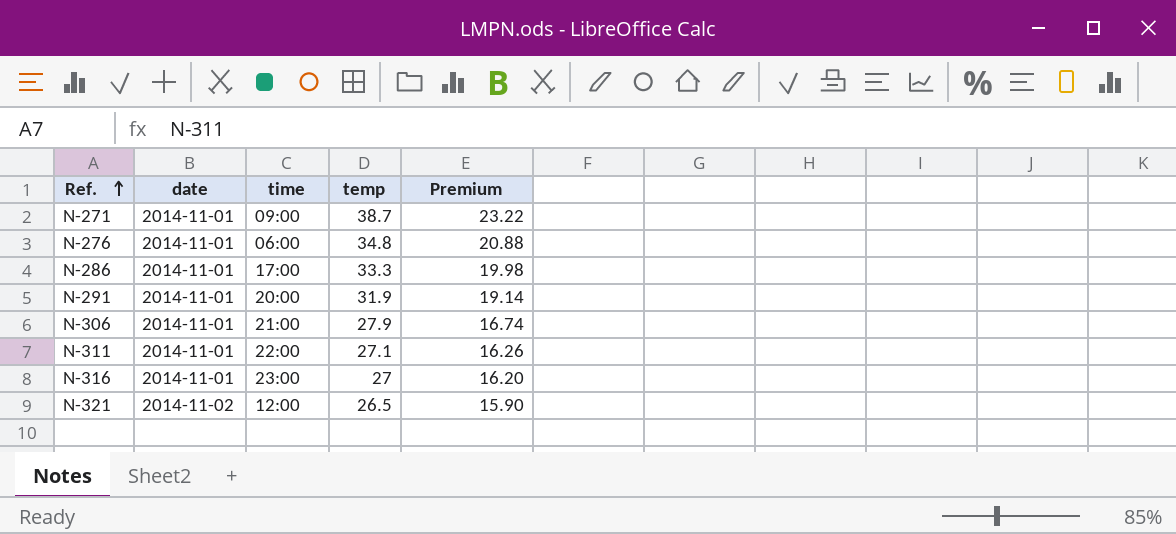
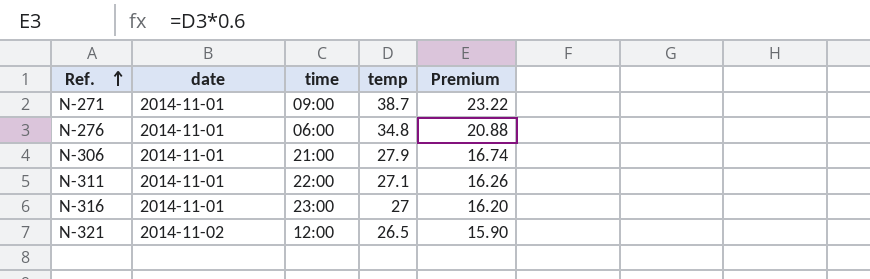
row N-286: 2014-11-01 | 17:00 | 33.3 | 19.98 -> none
row N-291: 2014-11-01 | 20:00 | 31.9 | 19.14 -> none

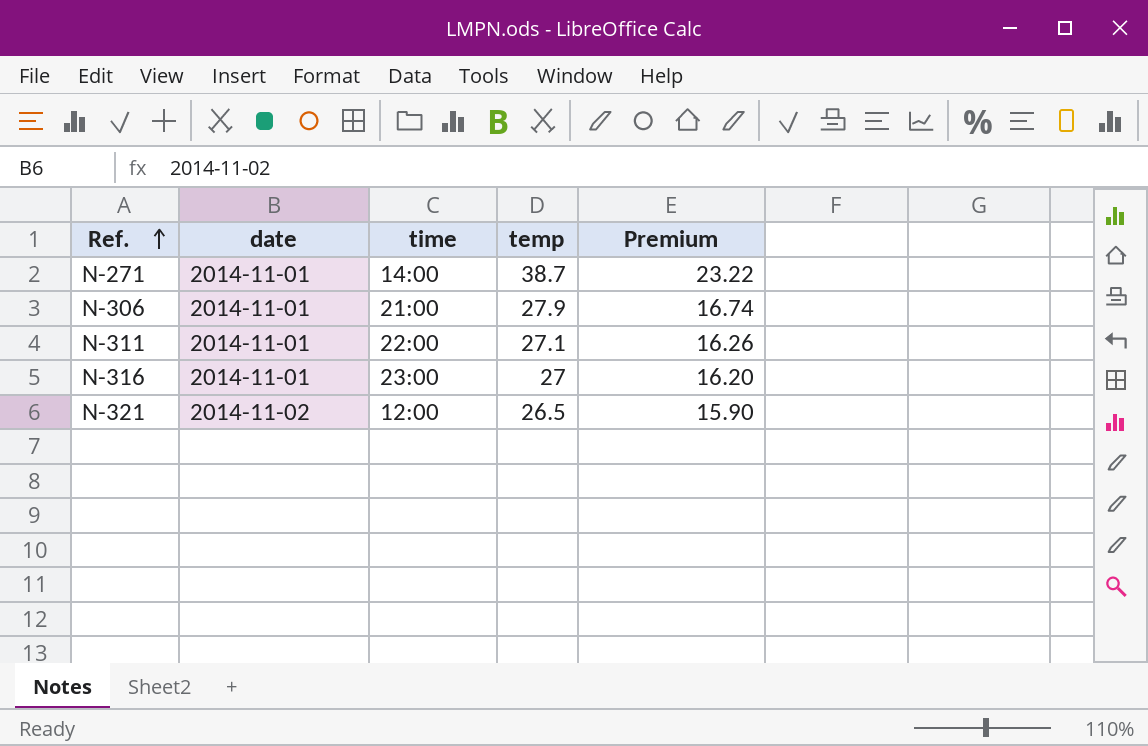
row N-276: 2014-11-01 | 06:00 | 34.8 | 20.88 -> none
N-271 | time: 09:00 -> 14:00

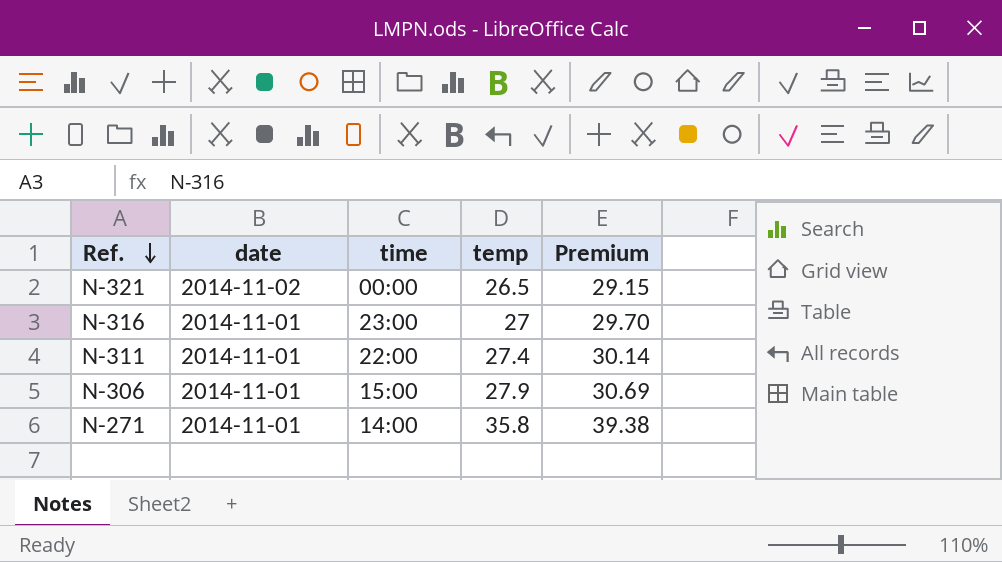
row order: Ref. ascending -> Ref. descending
column Premium | formula: [temp] * 0.6 -> [temp] * 1.1
N-321 | time: 12:00 -> 00:00
N-311 | temp: 27.1 -> 27.4
N-306 | time: 21:00 -> 15:00
N-271 | temp: 38.7 -> 35.8

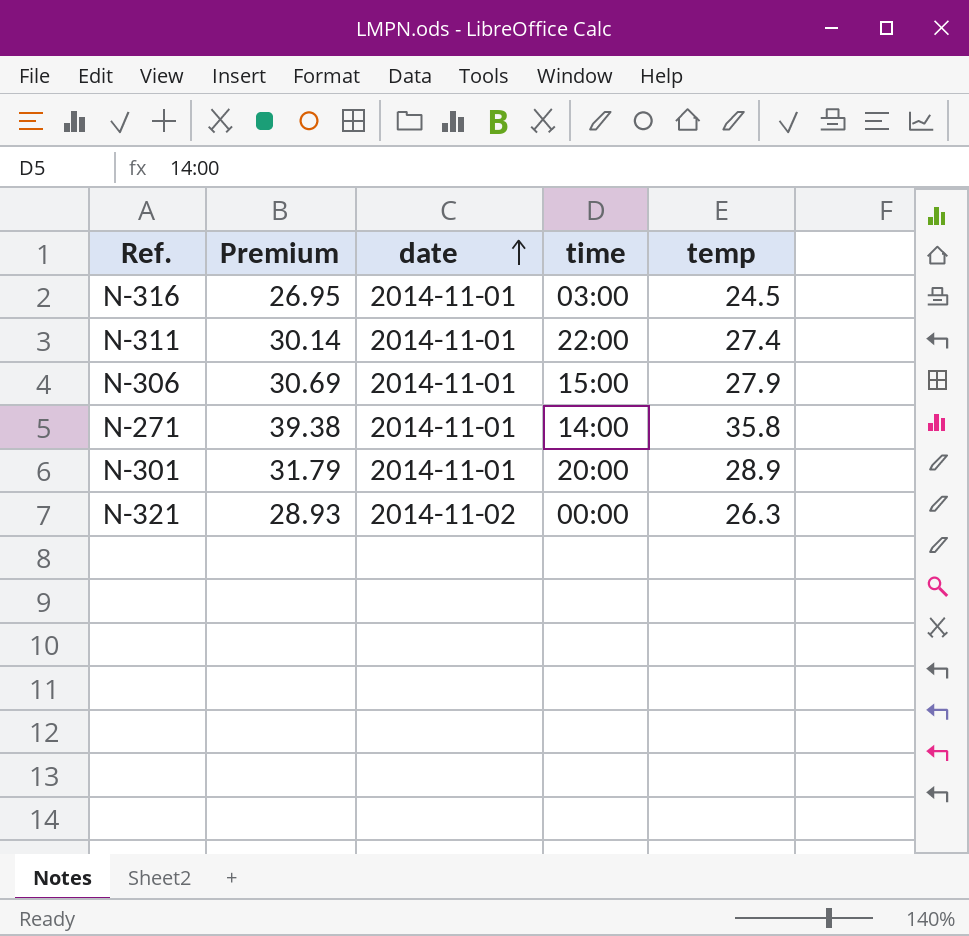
row order: Ref. descending -> date ascending
column Premium | position: 5 -> 2
N-316 | Premium: 29.70 -> 26.95
N-316 | time: 23:00 -> 03:00
N-316 | temp: 27 -> 24.5
row N-301: none -> 31.79 | 2014-11-01 | 20:00 | 28.9
N-321 | Premium: 29.15 -> 28.93
N-321 | temp: 26.5 -> 26.3

